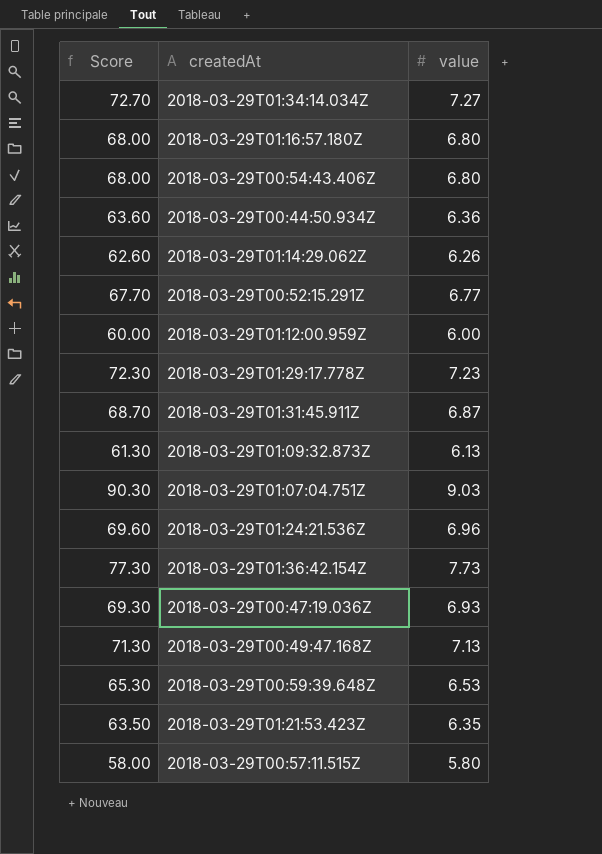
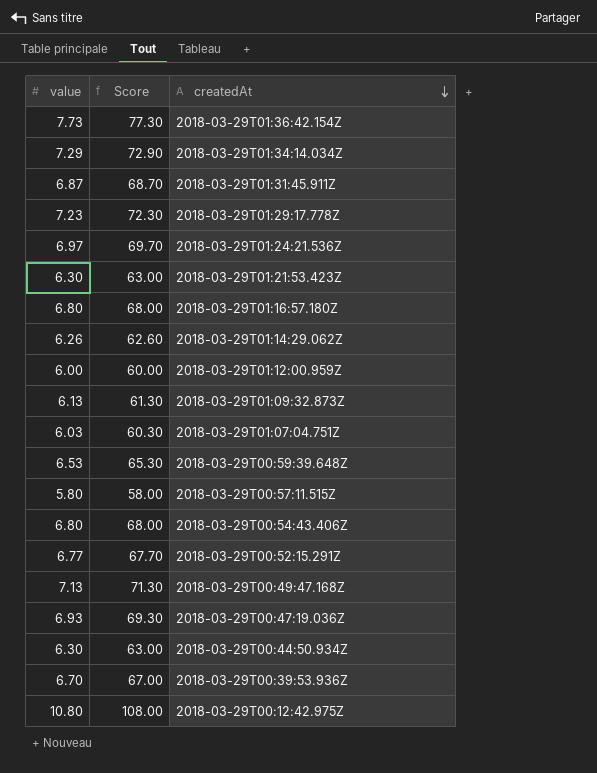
row order: none -> createdAt descending
column value | position: 3 -> 1
2018-03-29T01:34:14.034Z | value: 7.27 -> 7.29
2018-03-29T01:34:14.034Z | Score: 72.70 -> 72.90
2018-03-29T01:24:21.536Z | value: 6.96 -> 6.97
2018-03-29T01:24:21.536Z | Score: 69.60 -> 69.70
2018-03-29T01:21:53.423Z | value: 6.35 -> 6.30
2018-03-29T01:21:53.423Z | Score: 63.50 -> 63.00
2018-03-29T01:07:04.751Z | value: 9.03 -> 6.03
2018-03-29T01:07:04.751Z | Score: 90.30 -> 60.30
2018-03-29T00:44:50.934Z | value: 6.36 -> 6.30
2018-03-29T00:44:50.934Z | Score: 63.60 -> 63.00
row 2018-03-29T00:39:53.936Z: none -> 6.70 | 67.00
row 2018-03-29T00:12:42.975Z: none -> 10.80 | 108.00

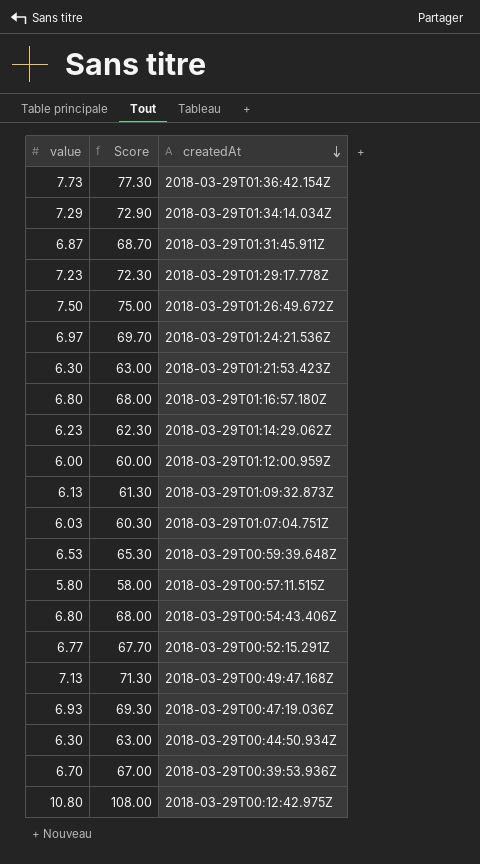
row 2018-03-29T01:26:49.672Z: none -> 7.50 | 75.00
2018-03-29T01:14:29.062Z | value: 6.26 -> 6.23
2018-03-29T01:14:29.062Z | Score: 62.60 -> 62.30

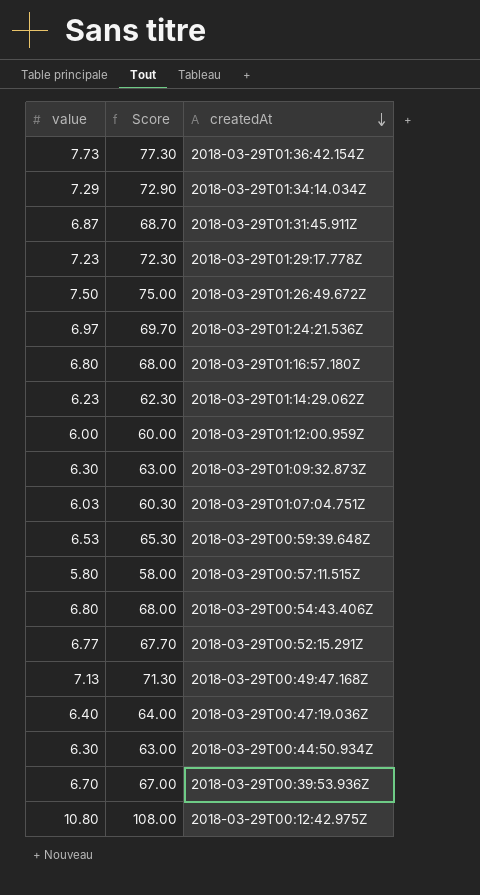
row 2018-03-29T01:21:53.423Z: 6.30 | 63.00 -> none
2018-03-29T01:09:32.873Z | value: 6.13 -> 6.30
2018-03-29T01:09:32.873Z | Score: 61.30 -> 63.00
2018-03-29T00:47:19.036Z | value: 6.93 -> 6.40
2018-03-29T00:47:19.036Z | Score: 69.30 -> 64.00

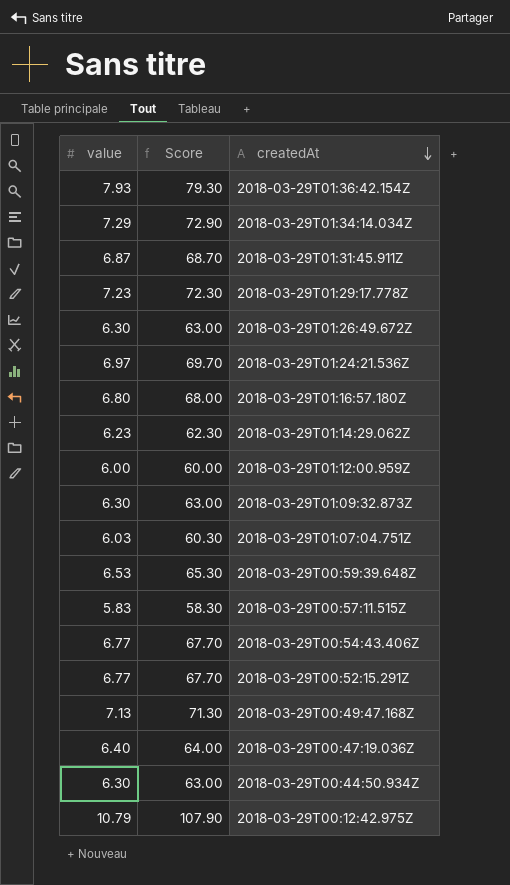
row 2018-03-29T00:39:53.936Z: 6.70 | 67.00 -> none
2018-03-29T01:36:42.154Z | value: 7.73 -> 7.93
2018-03-29T01:36:42.154Z | Score: 77.30 -> 79.30
2018-03-29T01:26:49.672Z | value: 7.50 -> 6.30
2018-03-29T01:26:49.672Z | Score: 75.00 -> 63.00
2018-03-29T00:57:11.515Z | value: 5.80 -> 5.83
2018-03-29T00:57:11.515Z | Score: 58.00 -> 58.30
2018-03-29T00:54:43.406Z | value: 6.80 -> 6.77
2018-03-29T00:54:43.406Z | Score: 68.00 -> 67.70
2018-03-29T00:12:42.975Z | value: 10.80 -> 10.79
2018-03-29T00:12:42.975Z | Score: 108.00 -> 107.90

